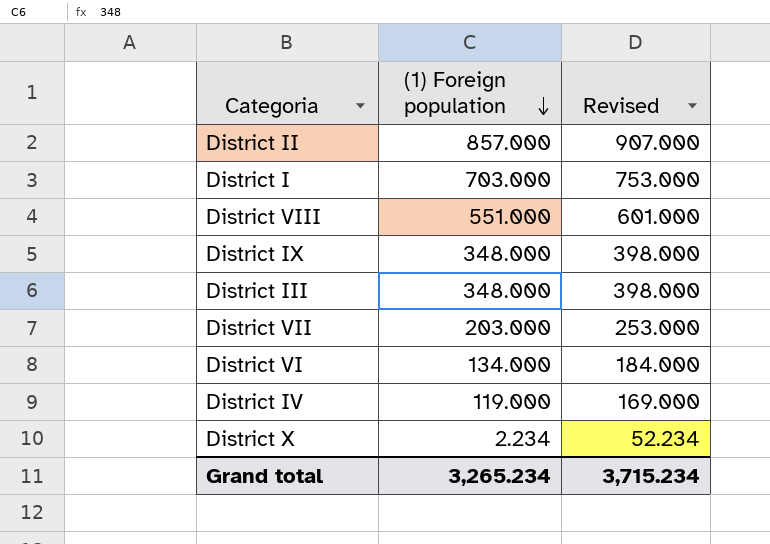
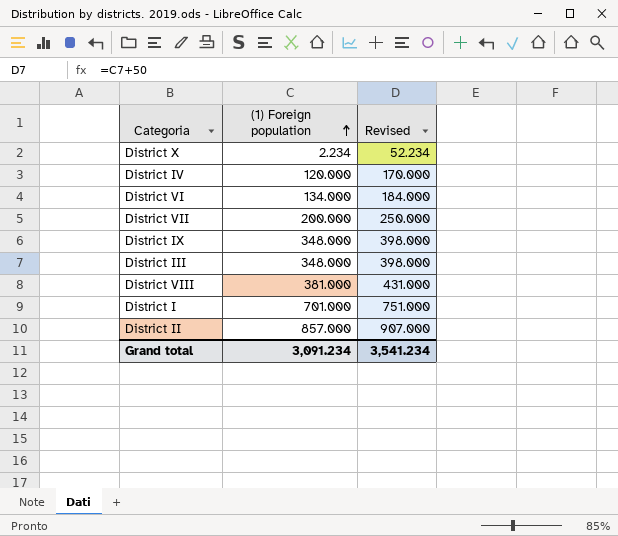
row order: (1) Foreign population descending -> (1) Foreign population ascending
District IV | (1) Foreign population: 119.000 -> 120.000
District IV | Revised: 169.000 -> 170.000
District VII | (1) Foreign population: 203.000 -> 200.000
District VII | Revised: 253.000 -> 250.000
District VIII | (1) Foreign population: 551.000 -> 381.000
District VIII | Revised: 601.000 -> 431.000
District I | (1) Foreign population: 703.000 -> 701.000
District I | Revised: 753.000 -> 751.000
Grand total | (1) Foreign population: 3,265.234 -> 3,091.234
Grand total | Revised: 3,715.234 -> 3,541.234

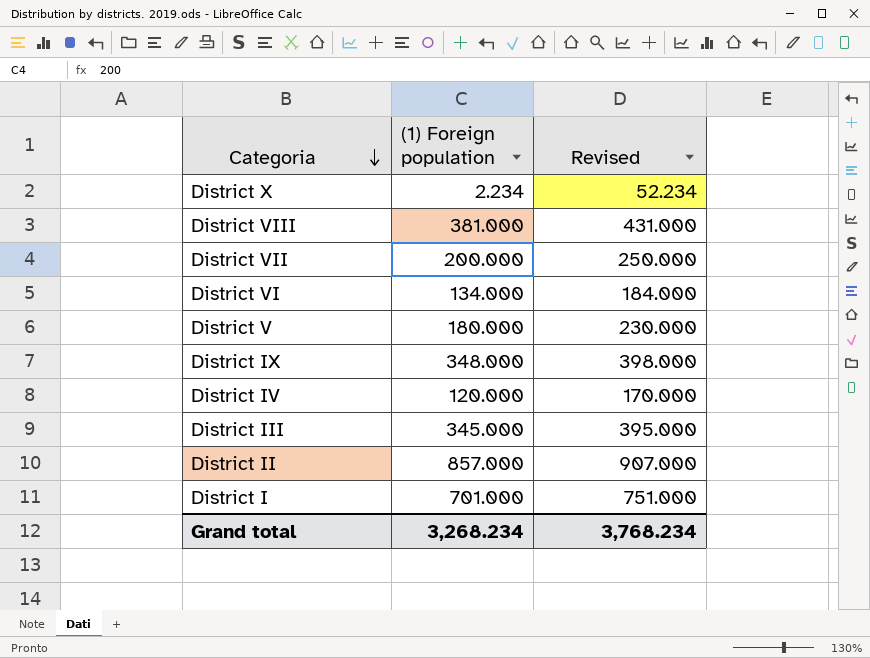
row order: (1) Foreign population ascending -> Categoria descending
row District V: none -> 180.000 | 230.000
District III | (1) Foreign population: 348.000 -> 345.000
District III | Revised: 398.000 -> 395.000
Grand total | (1) Foreign population: 3,091.234 -> 3,268.234
Grand total | Revised: 3,541.234 -> 3,768.234

